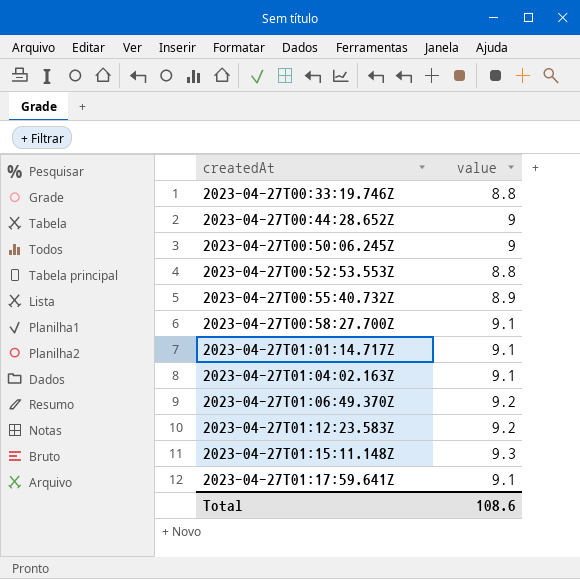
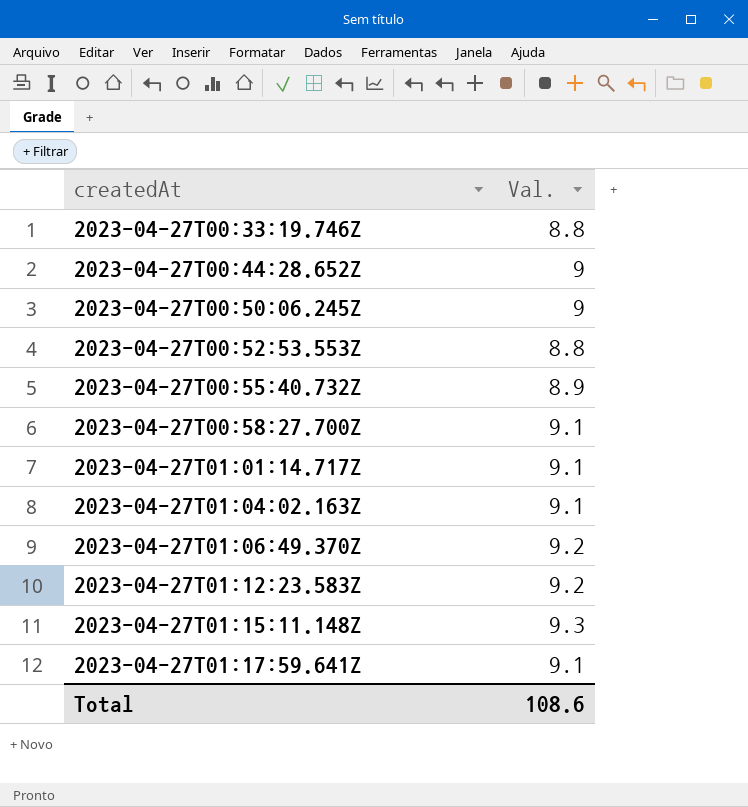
column name: value -> Val.

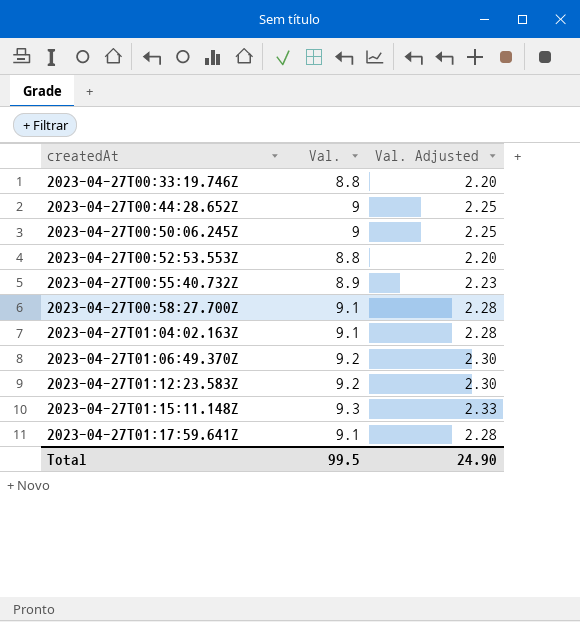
column Val. Adjusted | formula: none -> [Val.] * 0.25
row 2023-04-27T01:01:14.717Z: 9.1 -> none
Total | Val.: 108.6 -> 99.5

